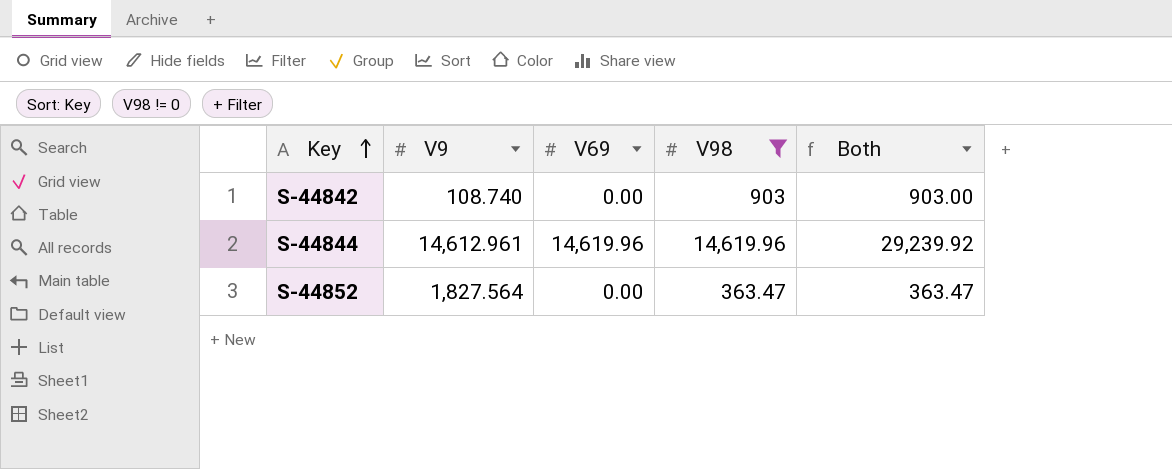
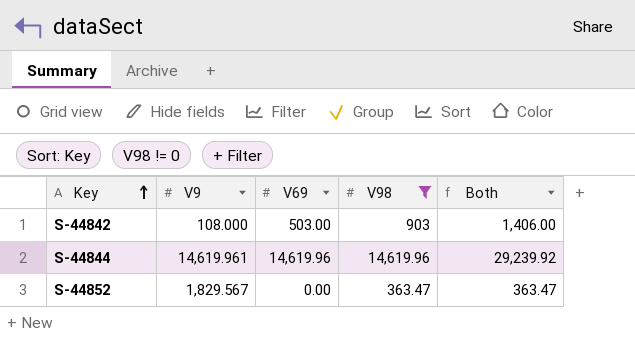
S-44842 | V9: 108.740 -> 108.000
S-44842 | V69: 0.00 -> 503.00
S-44842 | Both: 903.00 -> 1,406.00
S-44844 | V9: 14,612.961 -> 14,619.961
S-44852 | V9: 1,827.564 -> 1,829.567

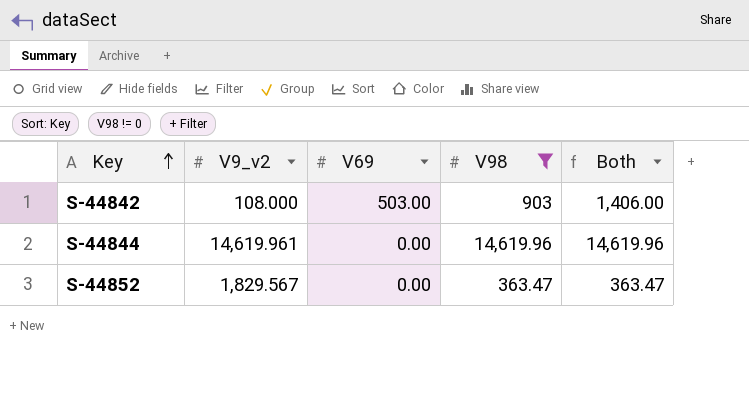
column name: V9 -> V9_v2
S-44844 | V69: 14,619.96 -> 0.00
S-44844 | Both: 29,239.92 -> 14,619.96

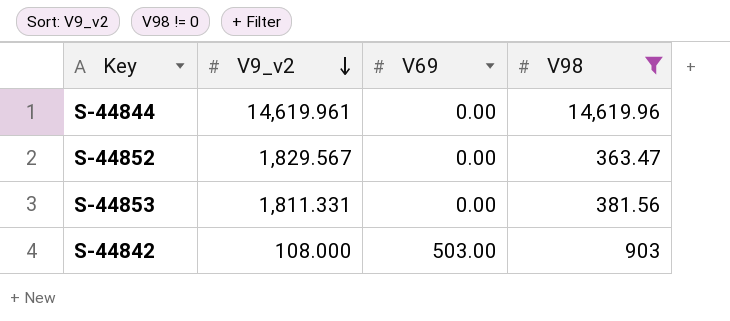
row order: Key ascending -> V9_v2 descending
column Both | formula: [V69] + [V98] -> none
row S-44853: none -> 1,811.331 | 0.00 | 381.56

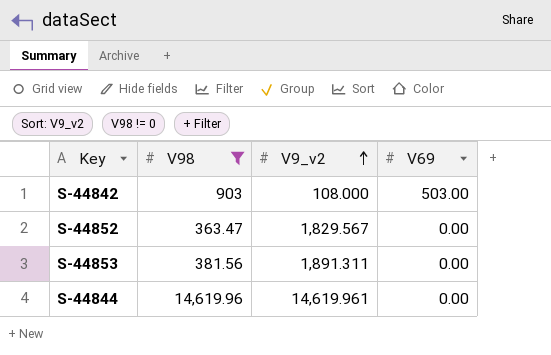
row order: V9_v2 descending -> V9_v2 ascending
column V98 | position: 4 -> 2
S-44853 | V9_v2: 1,811.331 -> 1,891.311

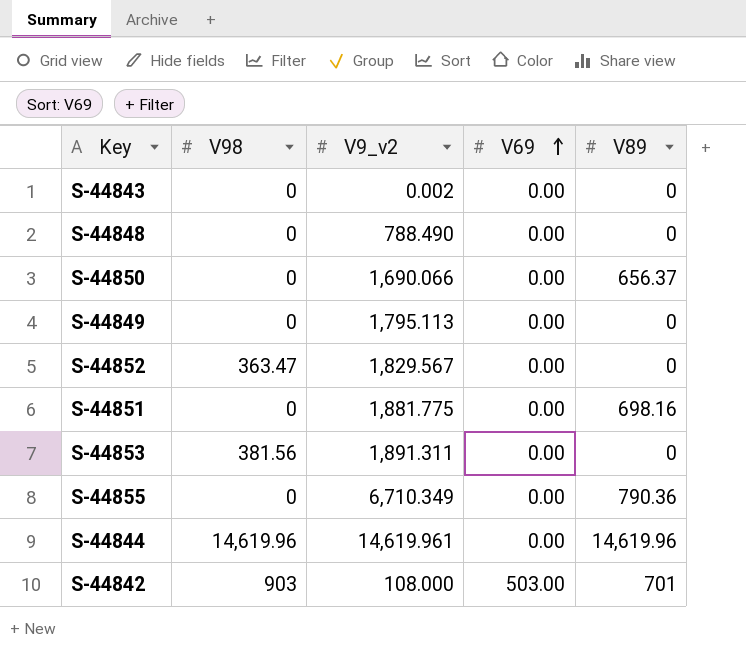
filter: V98 != 0 -> none
row order: V9_v2 ascending -> V69 ascending
column V89 | position: none -> 5

